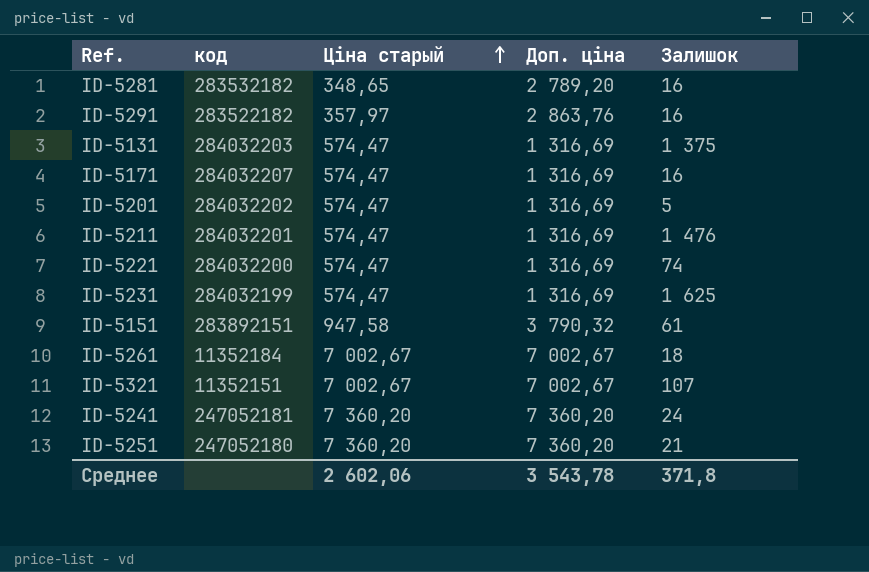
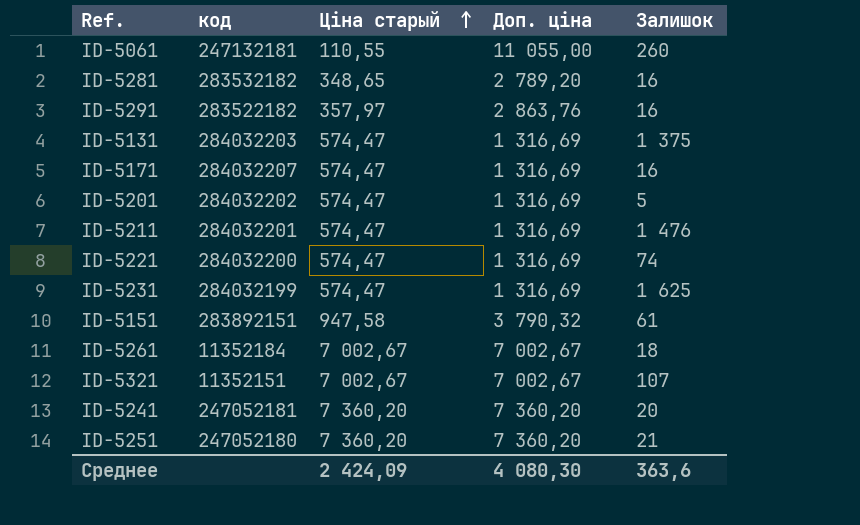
row ID-5061: none -> 247132181 | 110,55 | 11 055,00 | 260
ID-5241 | Залишок: 24 -> 20
Среднее | Ціна старый: 2 602,06 -> 2 424,09
Среднее | Доп. ціна: 3 543,78 -> 4 080,30
Среднее | Залишок: 371,8 -> 363,6

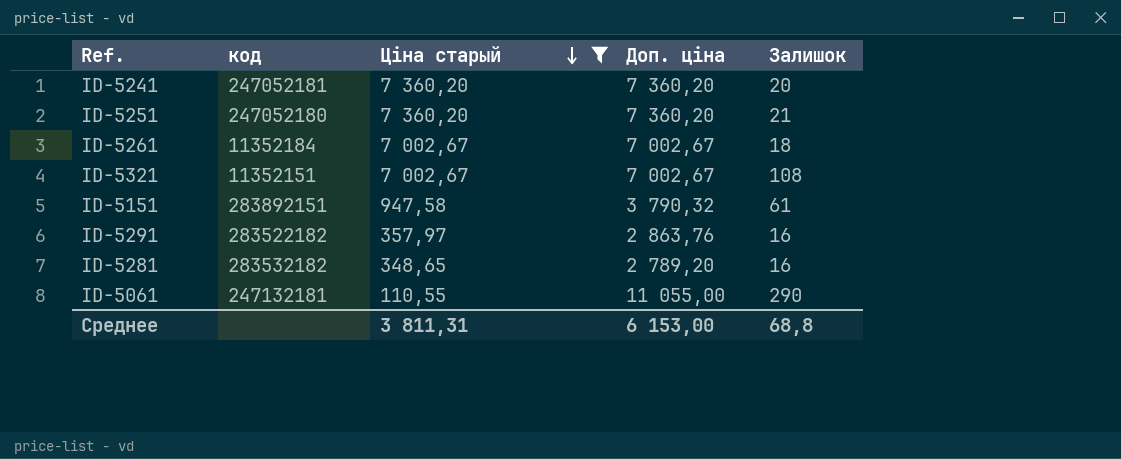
filter: none -> Ціна старый != 574,47
row order: Ціна старый ascending -> Ціна старый descending
ID-5321 | Залишок: 107 -> 108
ID-5061 | Залишок: 260 -> 290
Среднее | Ціна старый: 2 424,09 -> 3 811,31
Среднее | Доп. ціна: 4 080,30 -> 6 153,00
Среднее | Залишок: 363,6 -> 68,8

